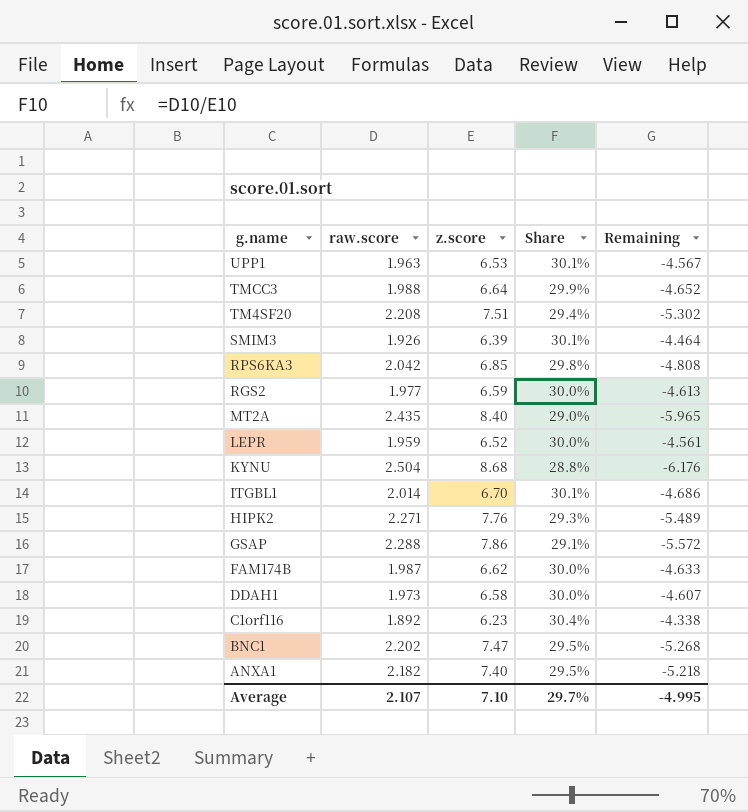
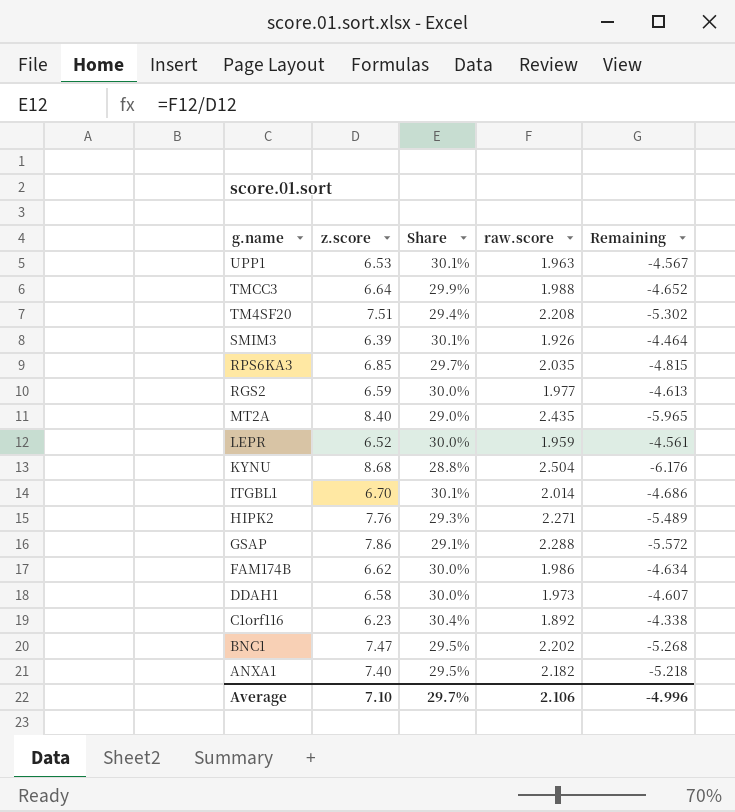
column raw.score | position: 2 -> 4
RPS6KA3 | Share: 29.8% -> 29.7%
RPS6KA3 | raw.score: 2.042 -> 2.035
RPS6KA3 | Remaining: -4.808 -> -4.815
FAM174B | raw.score: 1.987 -> 1.986
FAM174B | Remaining: -4.633 -> -4.634
Average | raw.score: 2.107 -> 2.106
Average | Remaining: -4.995 -> -4.996

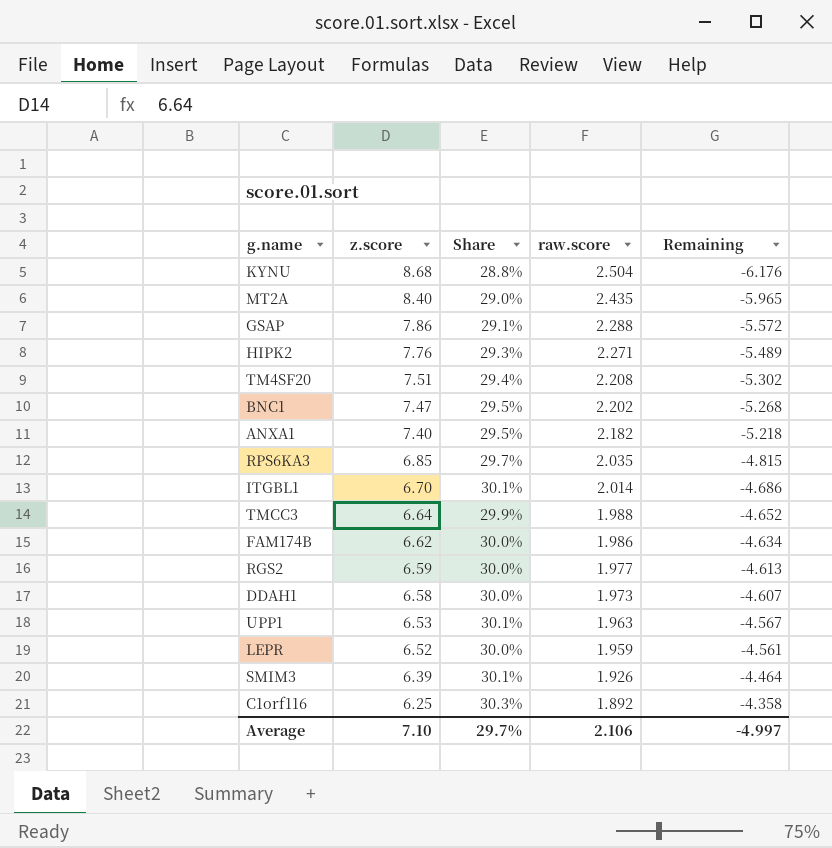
row order: g.name descending -> z.score descending
C1orf116 | z.score: 6.23 -> 6.25
C1orf116 | Share: 30.4% -> 30.3%
C1orf116 | Remaining: -4.338 -> -4.358
Average | Remaining: -4.996 -> -4.997

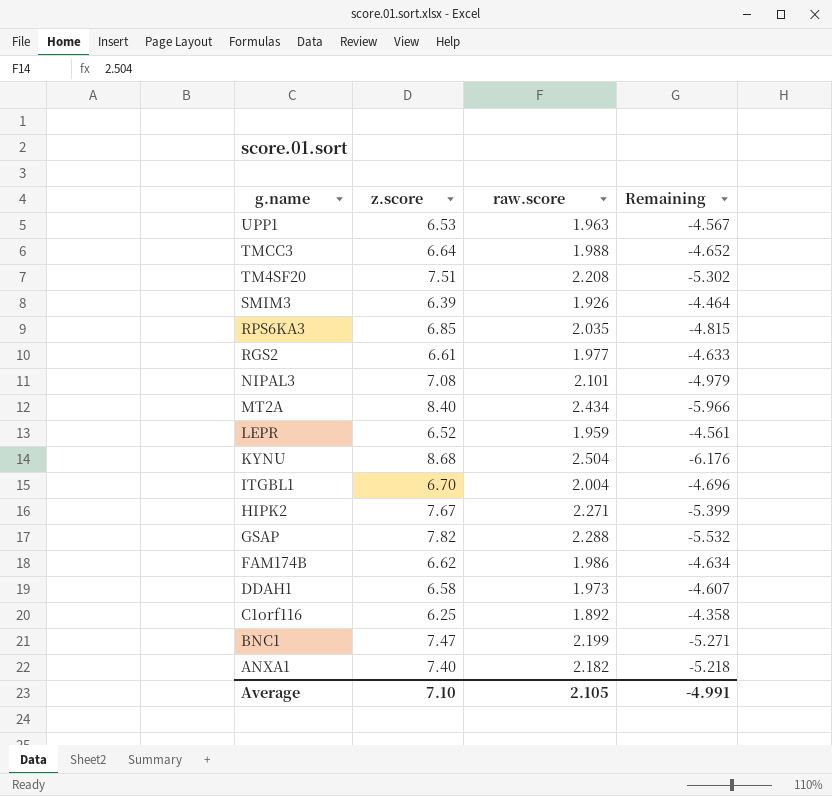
row order: z.score descending -> g.name descending
column Share | formula: [raw.score] / [z.score] -> none
RGS2 | z.score: 6.59 -> 6.61
RGS2 | Remaining: -4.613 -> -4.633
row NIPAL3: none -> 7.08 | 2.101 | -4.979
MT2A | raw.score: 2.435 -> 2.434
MT2A | Remaining: -5.965 -> -5.966
ITGBL1 | raw.score: 2.014 -> 2.004
ITGBL1 | Remaining: -4.686 -> -4.696
HIPK2 | z.score: 7.76 -> 7.67
HIPK2 | Remaining: -5.489 -> -5.399
GSAP | z.score: 7.86 -> 7.82
GSAP | Remaining: -5.572 -> -5.532
BNC1 | raw.score: 2.202 -> 2.199
BNC1 | Remaining: -5.268 -> -5.271
Average | raw.score: 2.106 -> 2.105
Average | Remaining: -4.997 -> -4.991

